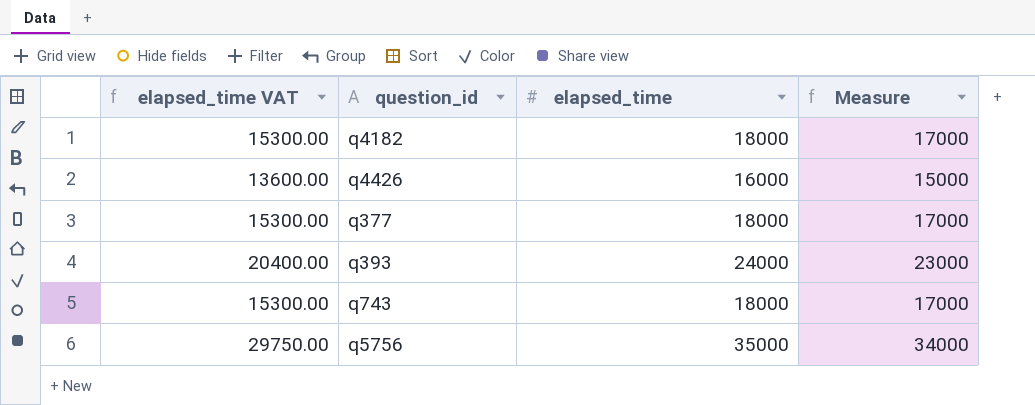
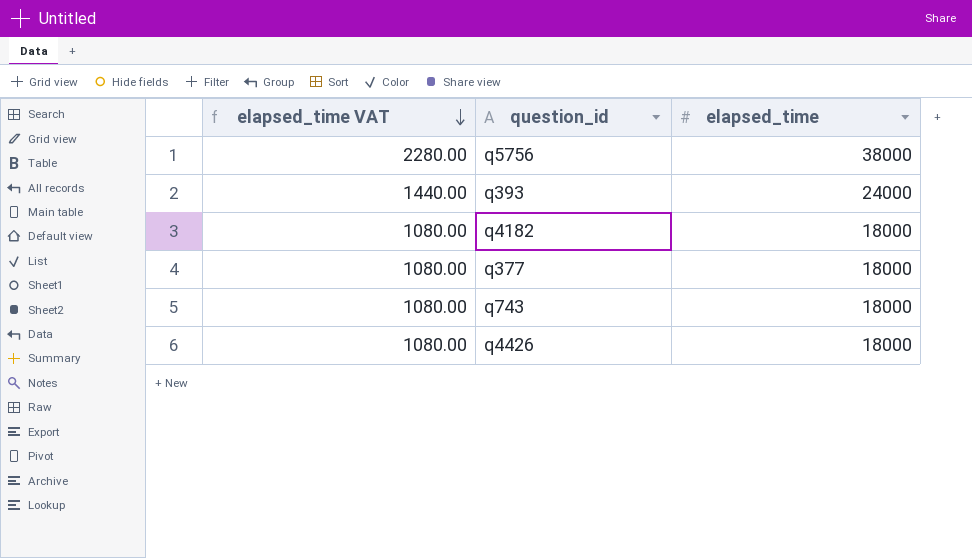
row order: none -> elapsed_time VAT descending
column Measure | formula: [elapsed_time] - 1000 -> none
column elapsed_time VAT | formula: [elapsed_time] * 0.85 -> [elapsed_time] * 0.06
q5756 | elapsed_time: 35000 -> 38000
q4426 | elapsed_time: 16000 -> 18000

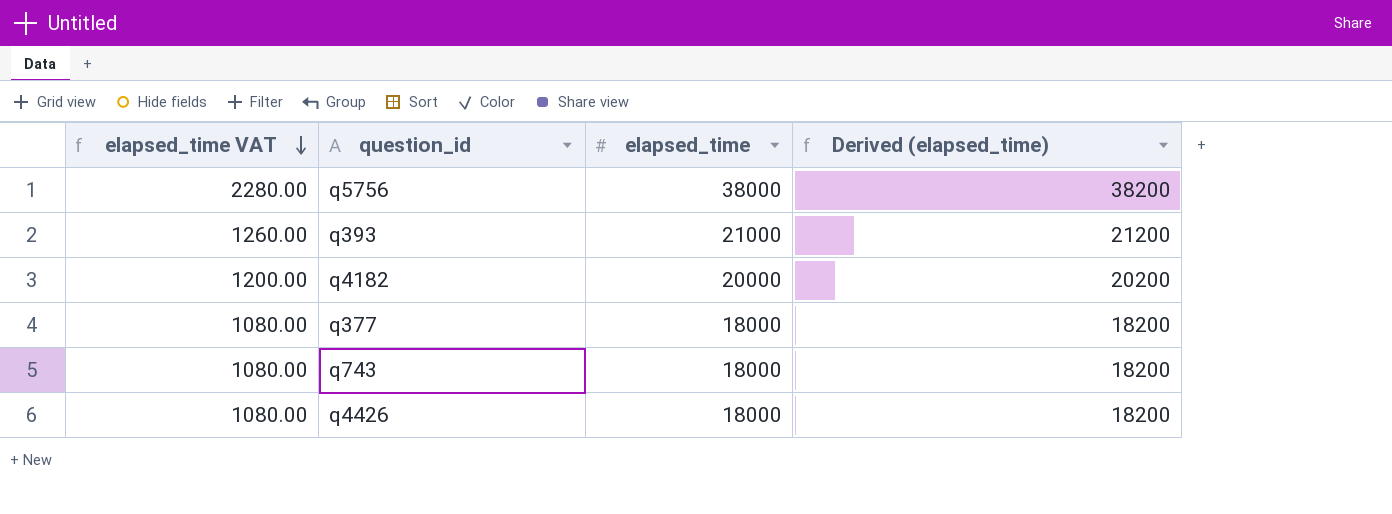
column Derived (elapsed_time) | formula: none -> [elapsed_time] + 200
q393 | elapsed_time VAT: 1440.00 -> 1260.00
q393 | elapsed_time: 24000 -> 21000
q4182 | elapsed_time VAT: 1080.00 -> 1200.00
q4182 | elapsed_time: 18000 -> 20000

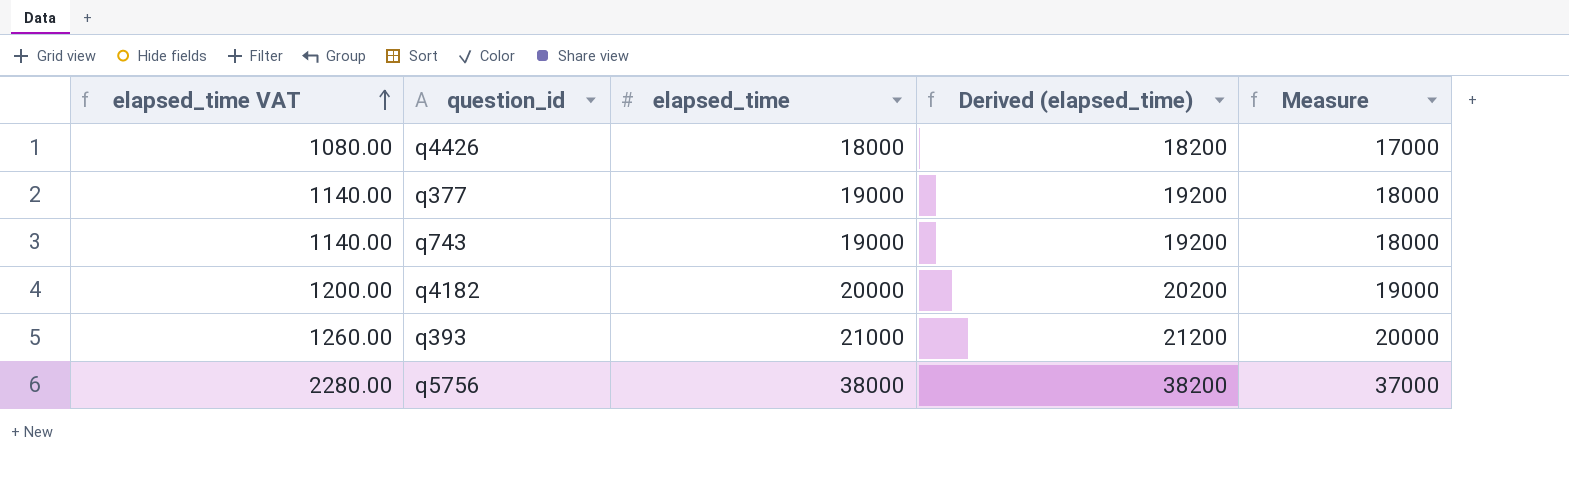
row order: elapsed_time VAT descending -> elapsed_time VAT ascending
column Measure | formula: none -> [elapsed_time] - 1000
q377 | elapsed_time VAT: 1080.00 -> 1140.00
q377 | elapsed_time: 18000 -> 19000
q377 | Derived (elapsed_time): 18200 -> 19200
q743 | elapsed_time VAT: 1080.00 -> 1140.00
q743 | elapsed_time: 18000 -> 19000
q743 | Derived (elapsed_time): 18200 -> 19200

